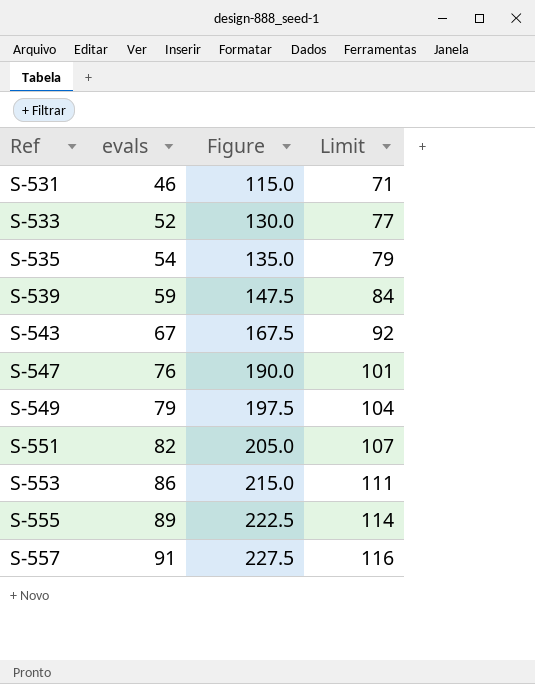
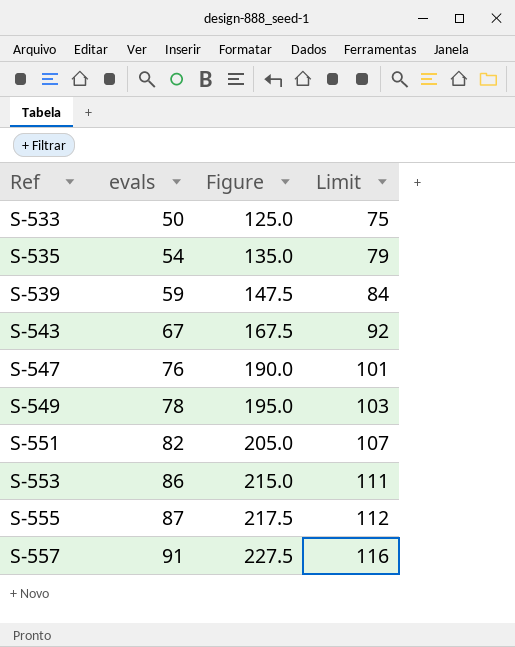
row S-531: 46 | 115.0 | 71 -> none
S-533 | evals: 52 -> 50
S-533 | Figure: 130.0 -> 125.0
S-533 | Limit: 77 -> 75
S-549 | evals: 79 -> 78
S-549 | Figure: 197.5 -> 195.0
S-549 | Limit: 104 -> 103
S-555 | evals: 89 -> 87
S-555 | Figure: 222.5 -> 217.5
S-555 | Limit: 114 -> 112

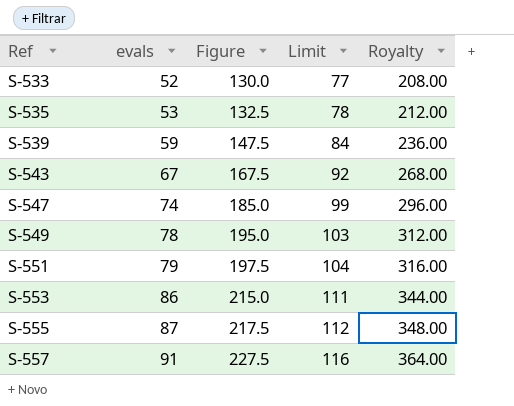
column Royalty | formula: none -> [evals] * 4
S-533 | evals: 50 -> 52
S-533 | Figure: 125.0 -> 130.0
S-533 | Limit: 75 -> 77
S-535 | evals: 54 -> 53
S-535 | Figure: 135.0 -> 132.5
S-535 | Limit: 79 -> 78
S-547 | evals: 76 -> 74
S-547 | Figure: 190.0 -> 185.0
S-547 | Limit: 101 -> 99
S-551 | evals: 82 -> 79
S-551 | Figure: 205.0 -> 197.5
S-551 | Limit: 107 -> 104

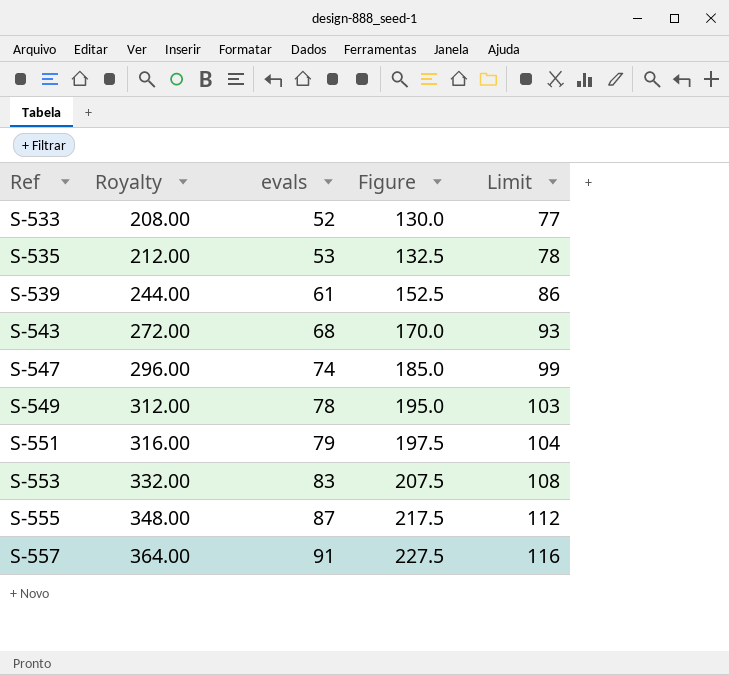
column Royalty | position: 5 -> 2
S-539 | Royalty: 236.00 -> 244.00
S-539 | evals: 59 -> 61
S-539 | Figure: 147.5 -> 152.5
S-539 | Limit: 84 -> 86
S-543 | Royalty: 268.00 -> 272.00
S-543 | evals: 67 -> 68
S-543 | Figure: 167.5 -> 170.0
S-543 | Limit: 92 -> 93
S-553 | Royalty: 344.00 -> 332.00
S-553 | evals: 86 -> 83
S-553 | Figure: 215.0 -> 207.5
S-553 | Limit: 111 -> 108

